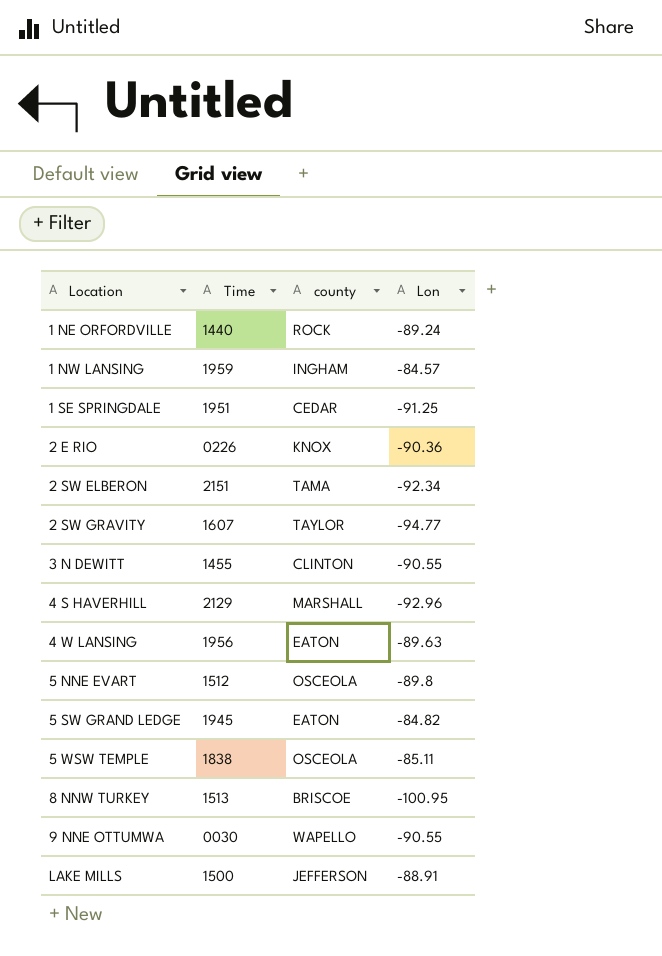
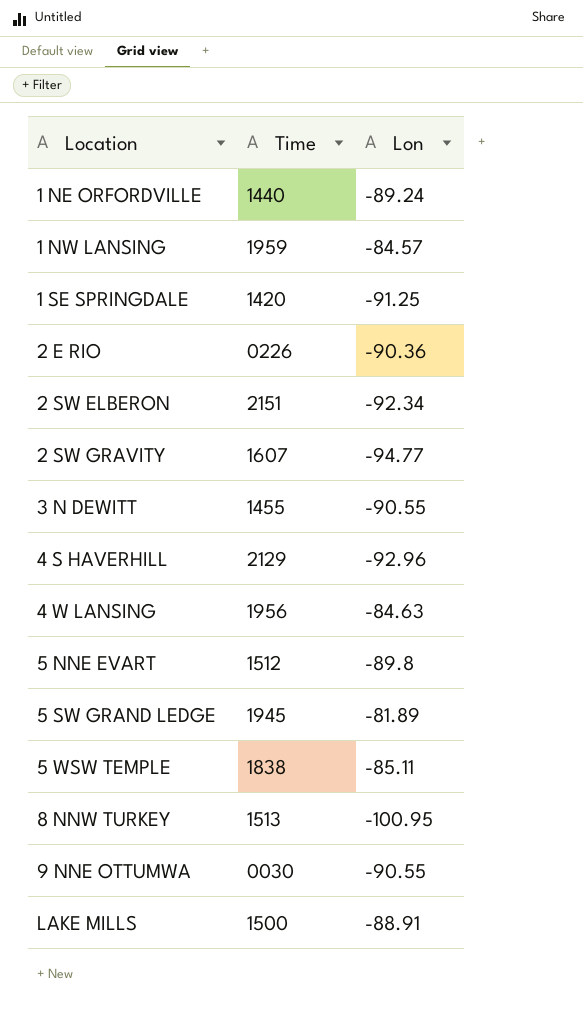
column county | position: 3 -> none
1 SE SPRINGDALE | Time: 1951 -> 1420
4 W LANSING | Lon: -89.63 -> -84.63
5 SW GRAND LEDGE | Lon: -84.82 -> -81.89

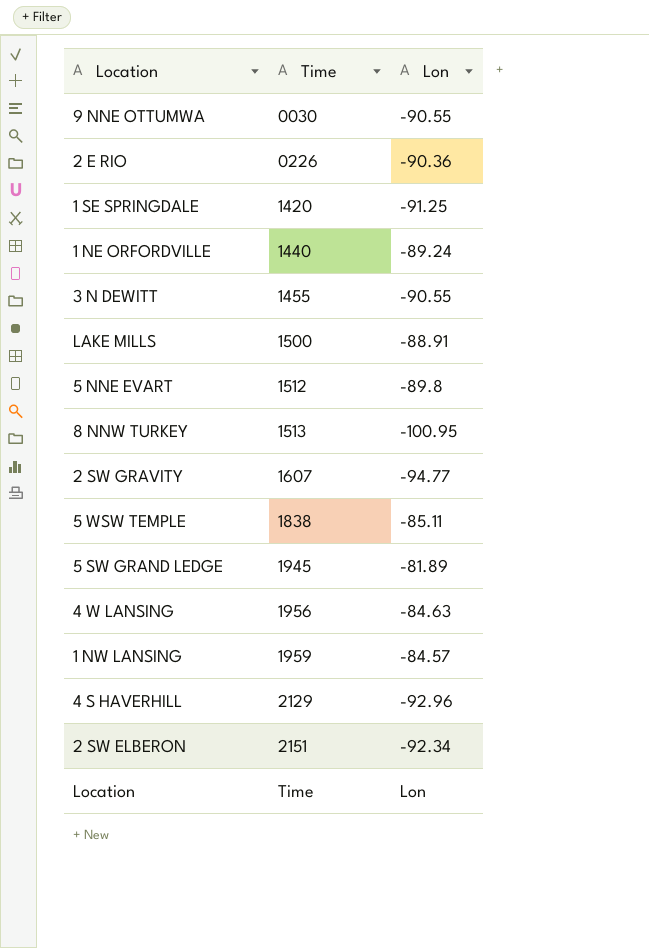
row order: Location ascending -> Time ascending
row Location: none -> Time | Lon

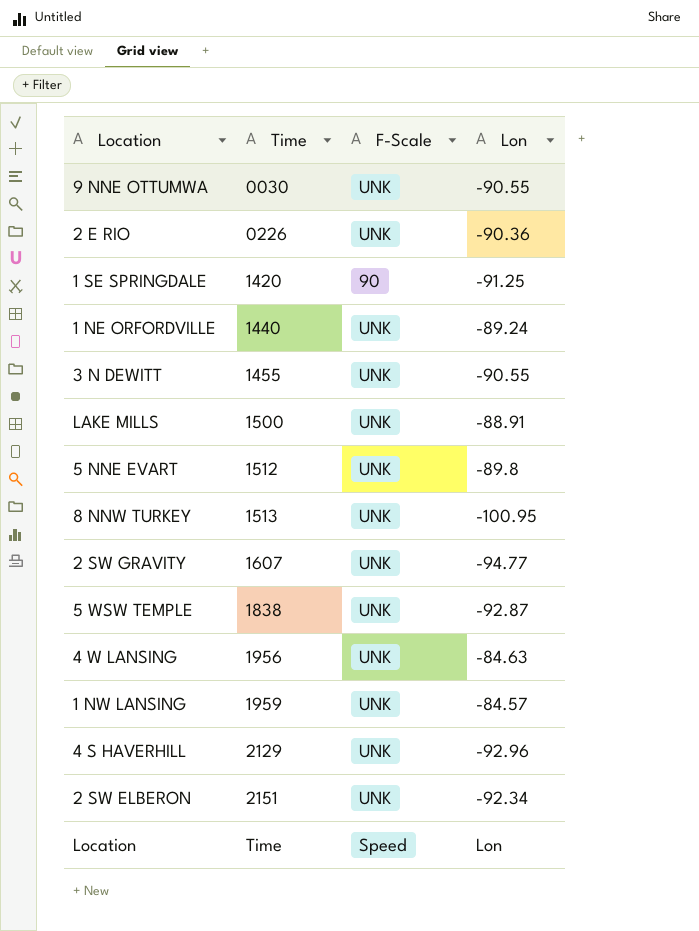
column F-Scale | position: none -> 3
row 5 SW GRAND LEDGE: 1945 | -81.89 -> none
5 WSW TEMPLE | Lon: -85.11 -> -92.87

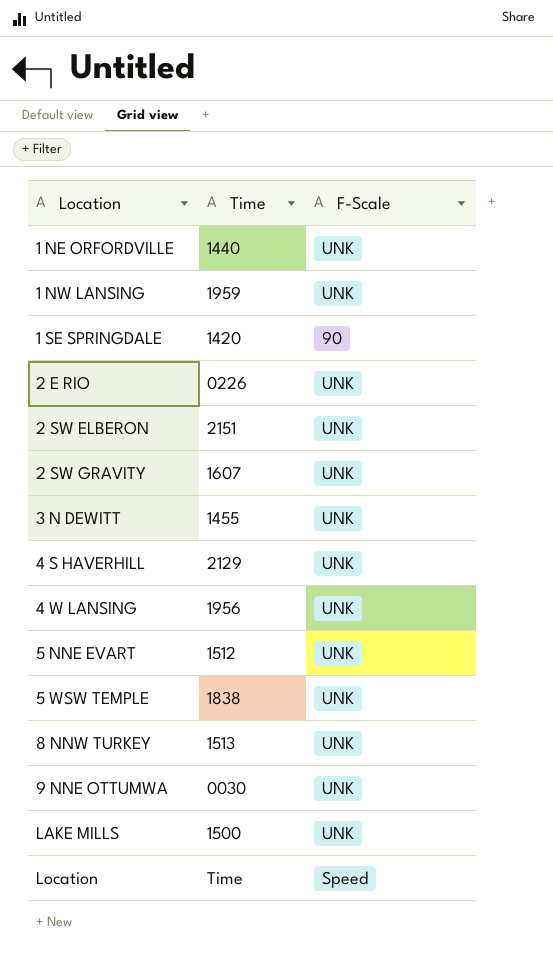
row order: Time ascending -> Location ascending
column Lon | position: 4 -> none

